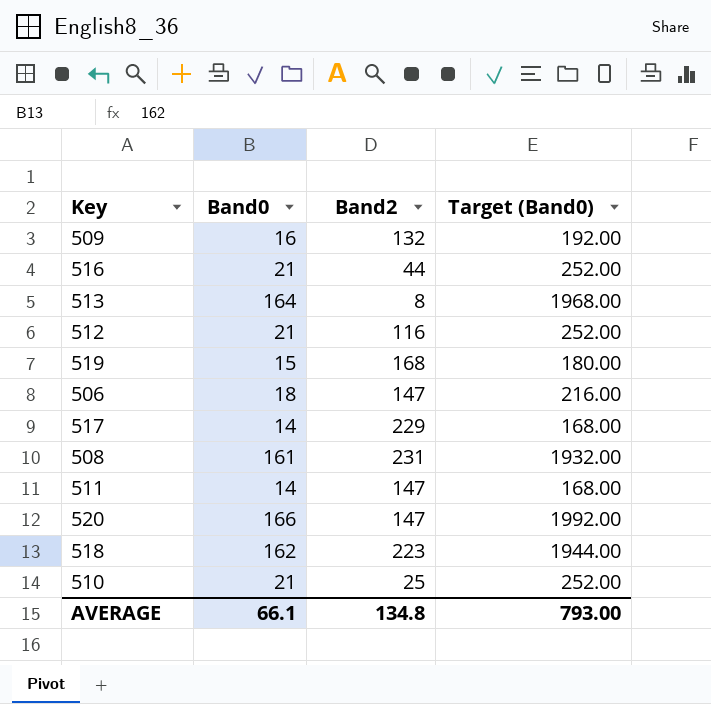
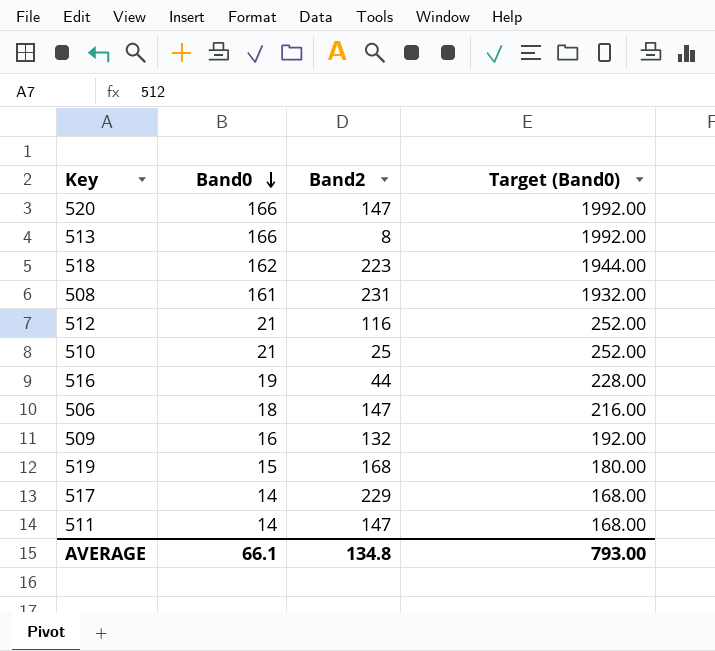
row order: none -> Band0 descending
513 | Band0: 164 -> 166
513 | Target (Band0): 1968.00 -> 1992.00
516 | Band0: 21 -> 19
516 | Target (Band0): 252.00 -> 228.00

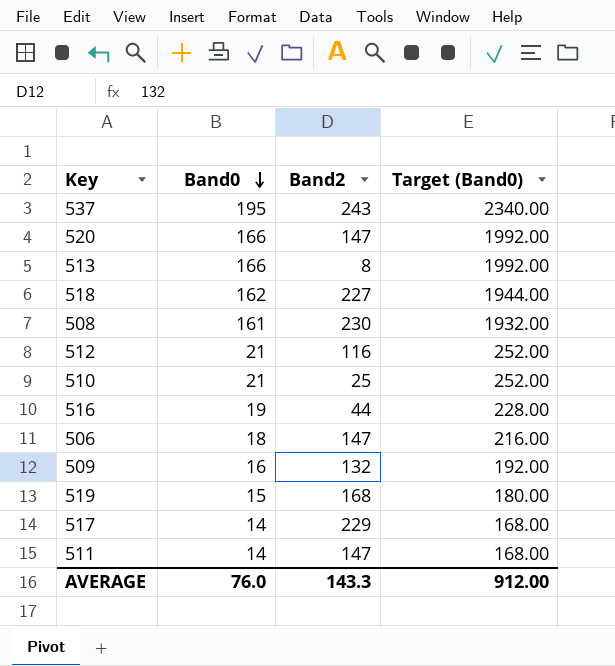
row 537: none -> 195 | 243 | 2340.00
518 | Band2: 223 -> 227
508 | Band2: 231 -> 230
AVERAGE | Band0: 66.1 -> 76.0
AVERAGE | Band2: 134.8 -> 143.3
AVERAGE | Target (Band0): 793.00 -> 912.00

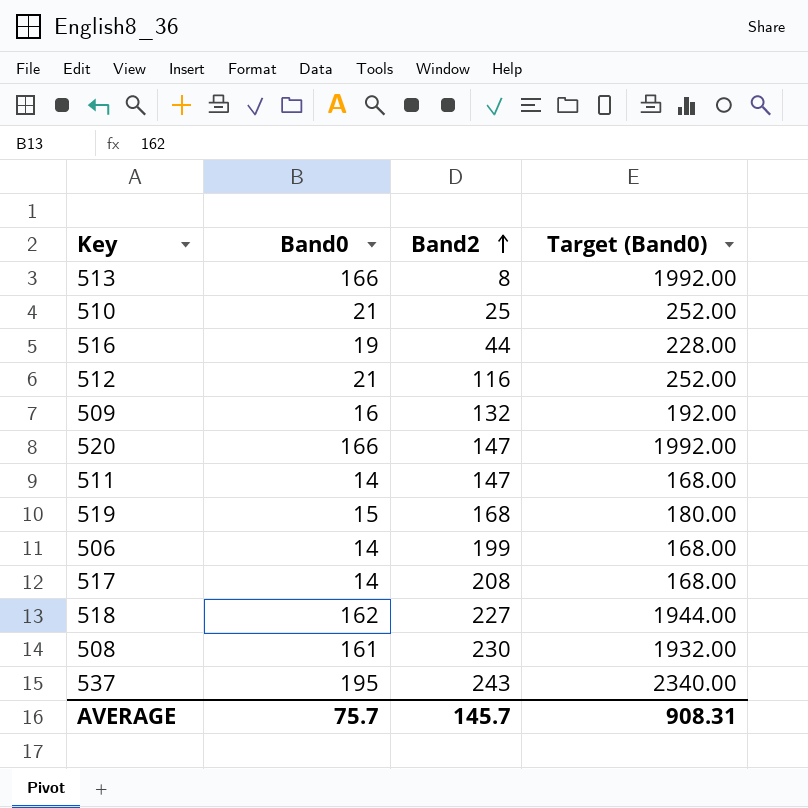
row order: Band0 descending -> Band2 ascending
506 | Band0: 18 -> 14
506 | Band2: 147 -> 199
506 | Target (Band0): 216.00 -> 168.00
517 | Band2: 229 -> 208
AVERAGE | Band0: 76.0 -> 75.7
AVERAGE | Band2: 143.3 -> 145.7
AVERAGE | Target (Band0): 912.00 -> 908.31

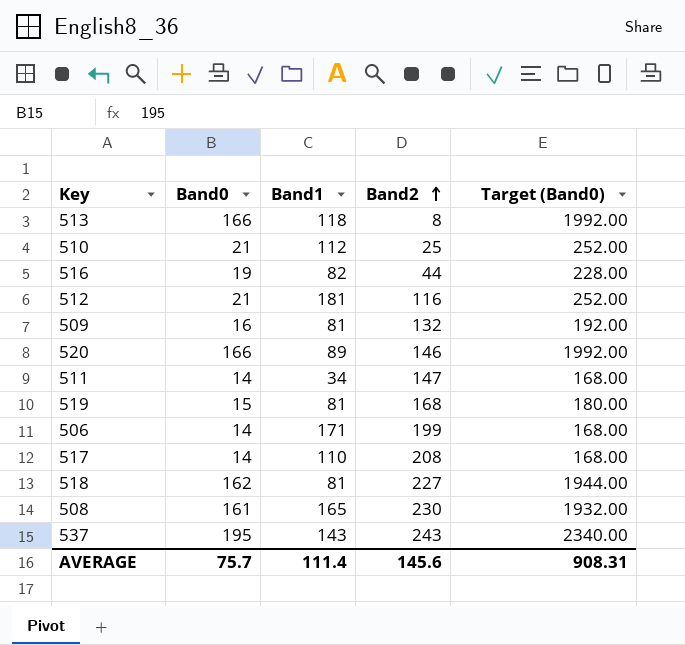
column Band1 | position: none -> 3
520 | Band2: 147 -> 146
AVERAGE | Band2: 145.7 -> 145.6

